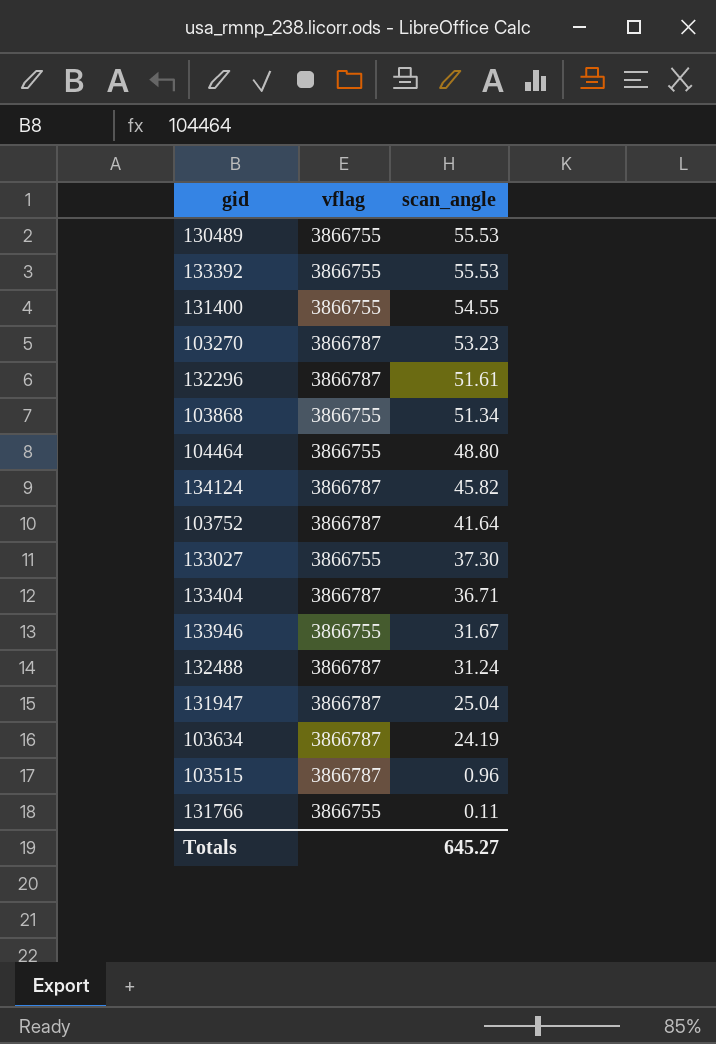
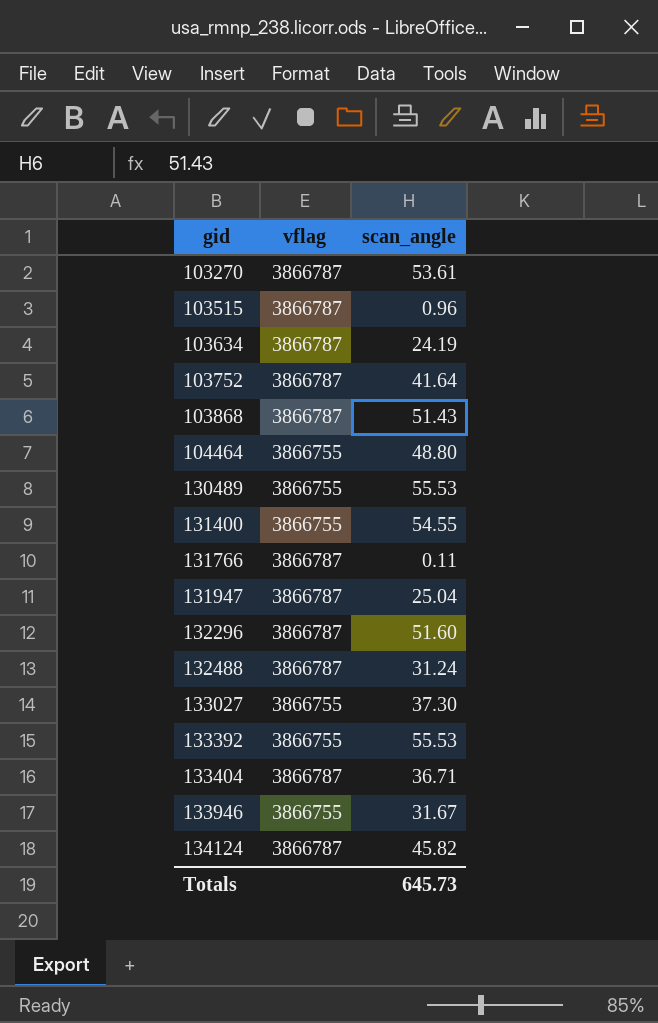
row order: scan_angle descending -> gid ascending
103270 | scan_angle: 53.23 -> 53.61
103868 | vflag: 3866755 -> 3866787
103868 | scan_angle: 51.34 -> 51.43
131766 | vflag: 3866755 -> 3866787
132296 | scan_angle: 51.61 -> 51.60
Totals | scan_angle: 645.27 -> 645.73

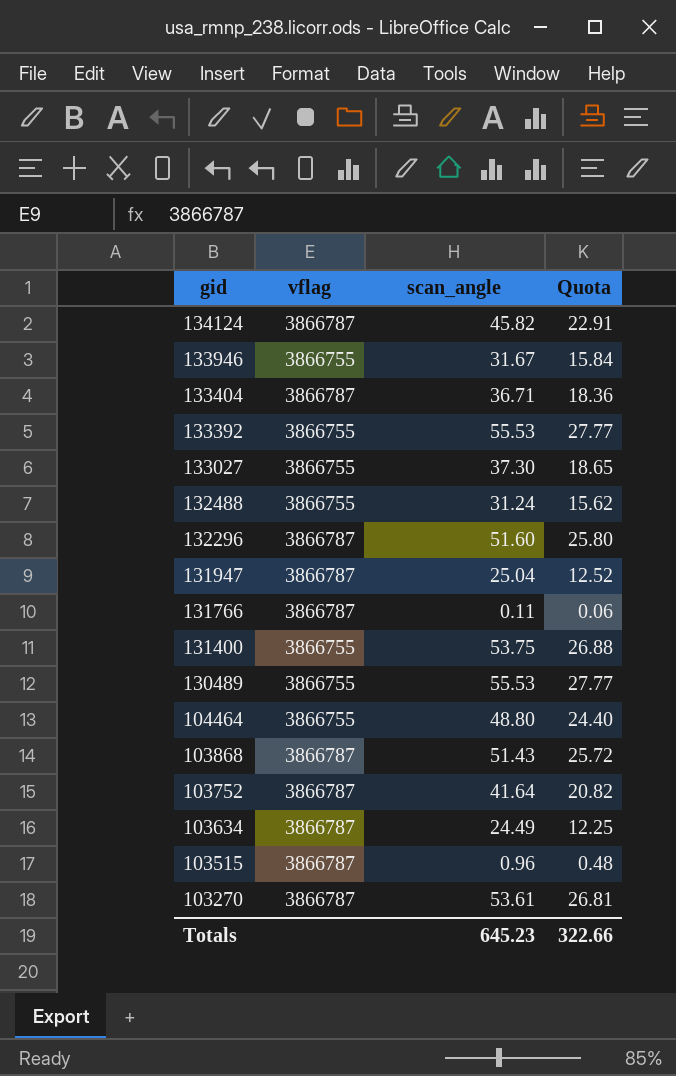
row order: gid ascending -> gid descending
column Quota | formula: none -> [scan_angle] * 0.5
132488 | vflag: 3866787 -> 3866755
131400 | scan_angle: 54.55 -> 53.75
103634 | scan_angle: 24.19 -> 24.49
Totals | scan_angle: 645.73 -> 645.23

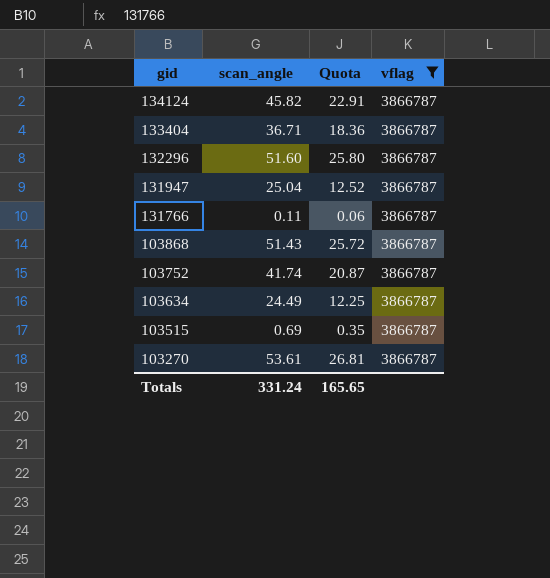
filter: none -> vflag = 3866787
column vflag | position: 2 -> 4
103752 | scan_angle: 41.64 -> 41.74
103752 | Quota: 20.82 -> 20.87
103515 | scan_angle: 0.96 -> 0.69
103515 | Quota: 0.48 -> 0.35
Totals | scan_angle: 645.23 -> 331.24
Totals | Quota: 322.66 -> 165.65

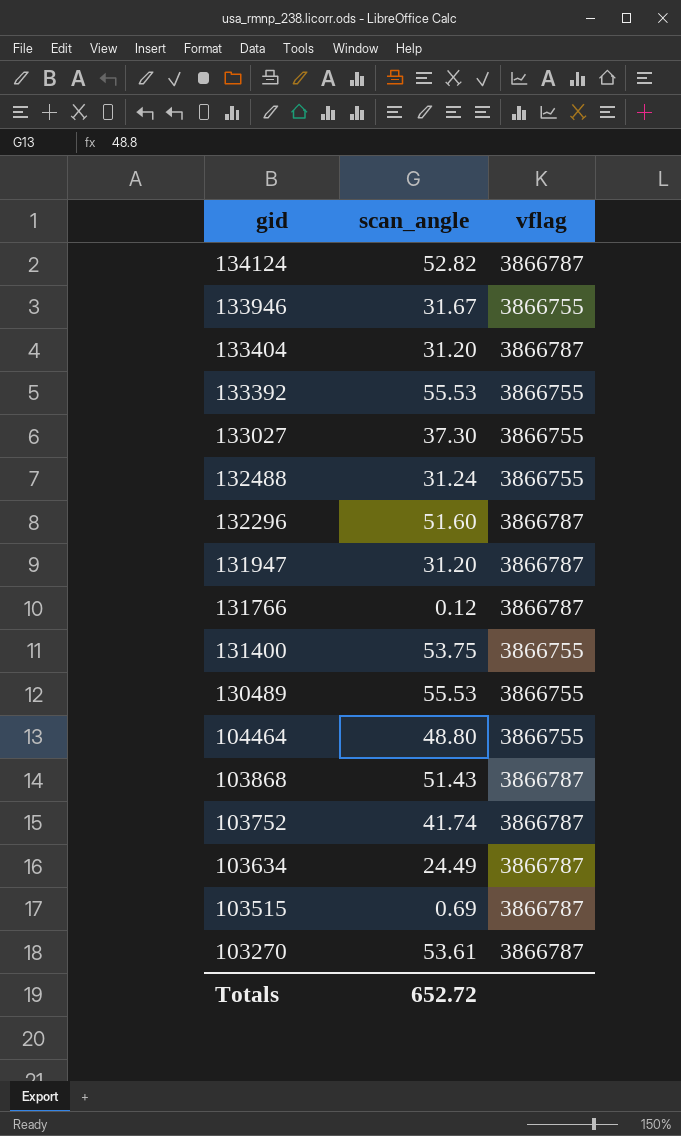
filter: vflag = 3866787 -> none
column Quota | formula: [scan_angle] * 0.5 -> none
134124 | scan_angle: 45.82 -> 52.82
133404 | scan_angle: 36.71 -> 31.20
131947 | scan_angle: 25.04 -> 31.20
131766 | scan_angle: 0.11 -> 0.12
Totals | scan_angle: 331.24 -> 652.72

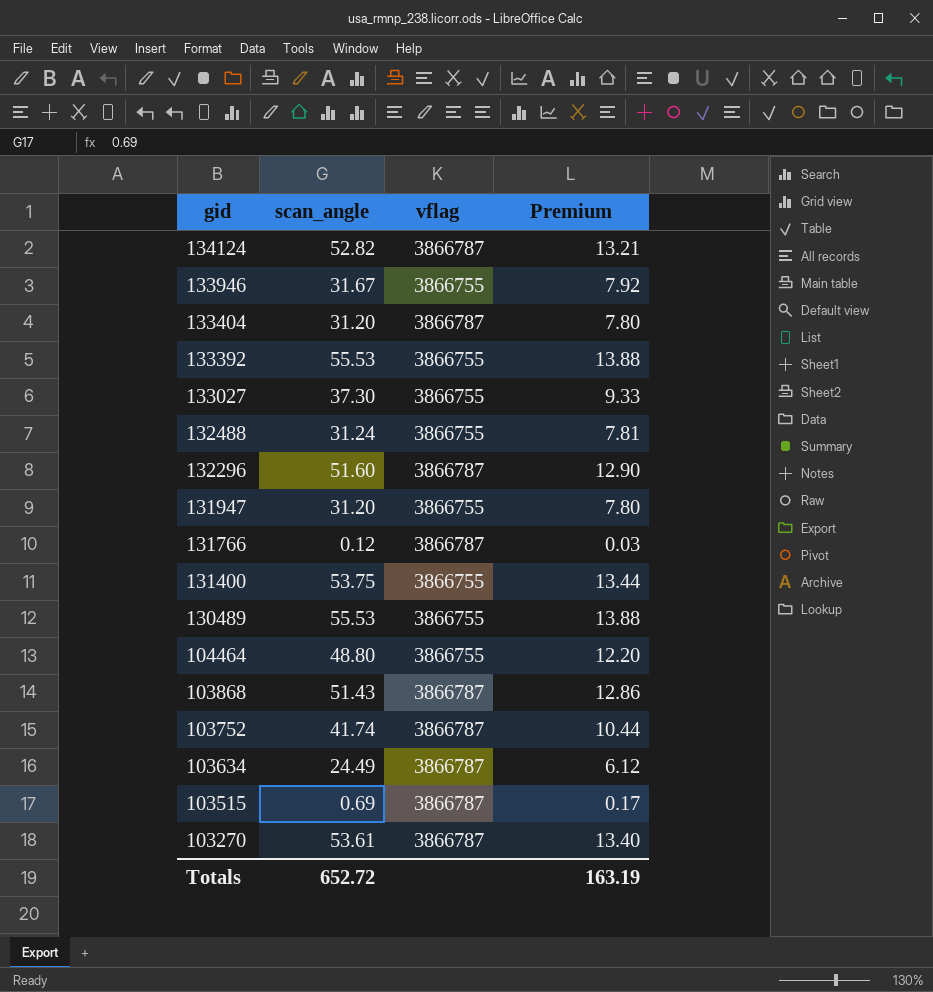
column Premium | formula: none -> [scan_angle] * 0.25
131947 | vflag: 3866787 -> 3866755

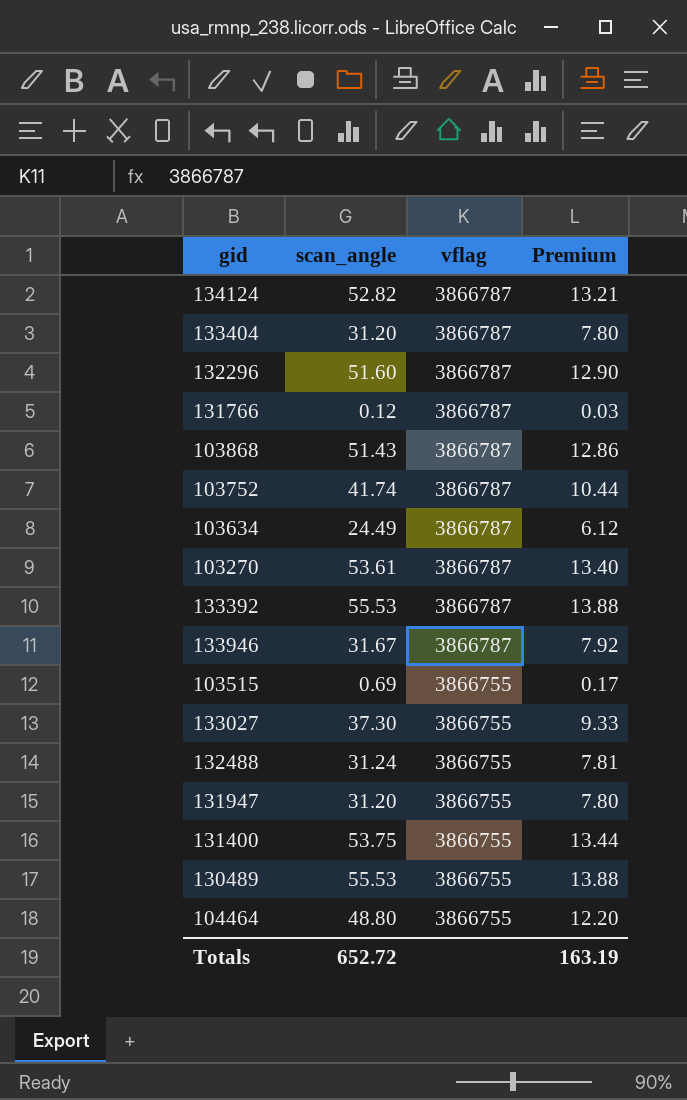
row order: gid descending -> vflag descending
133392 | vflag: 3866755 -> 3866787
133946 | vflag: 3866755 -> 3866787
103515 | vflag: 3866787 -> 3866755

